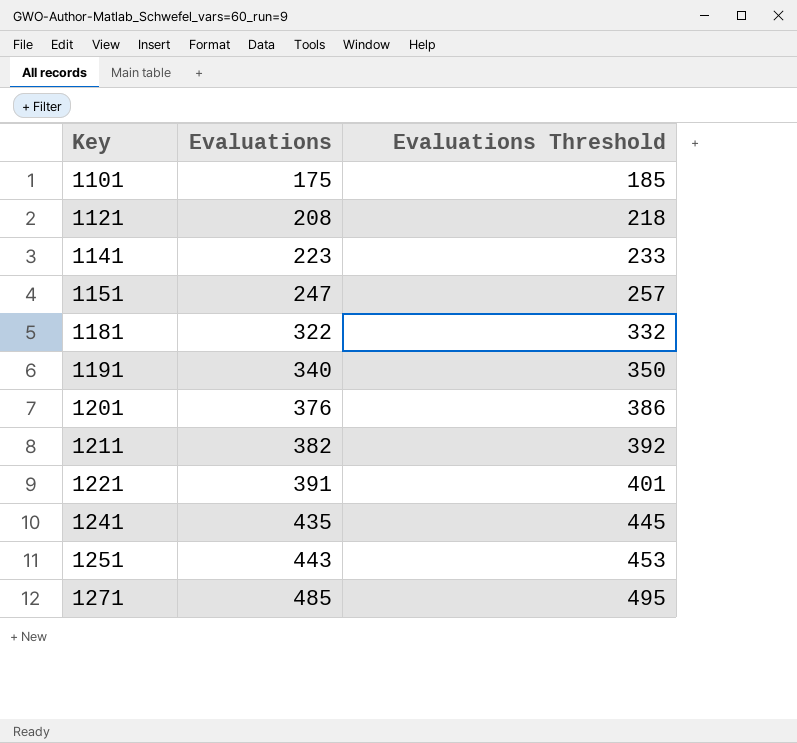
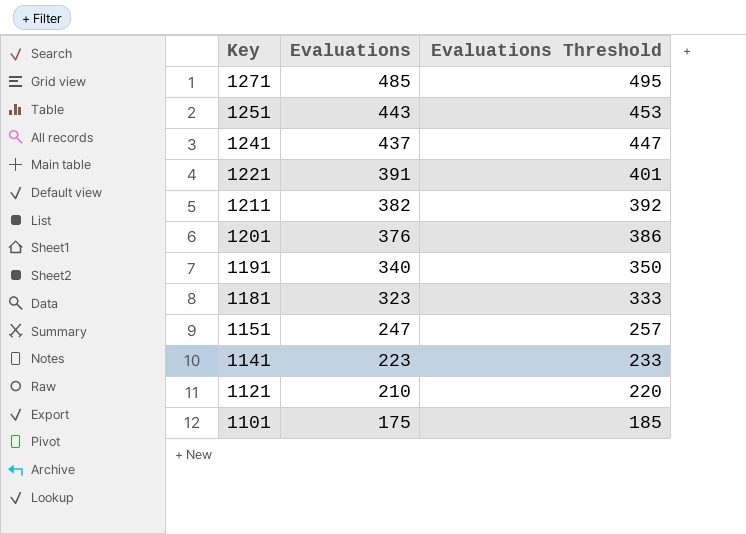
row order: Key ascending -> Key descending
1241 | Evaluations: 435 -> 437
1241 | Evaluations Threshold: 445 -> 447
1181 | Evaluations: 322 -> 323
1181 | Evaluations Threshold: 332 -> 333
1121 | Evaluations: 208 -> 210
1121 | Evaluations Threshold: 218 -> 220

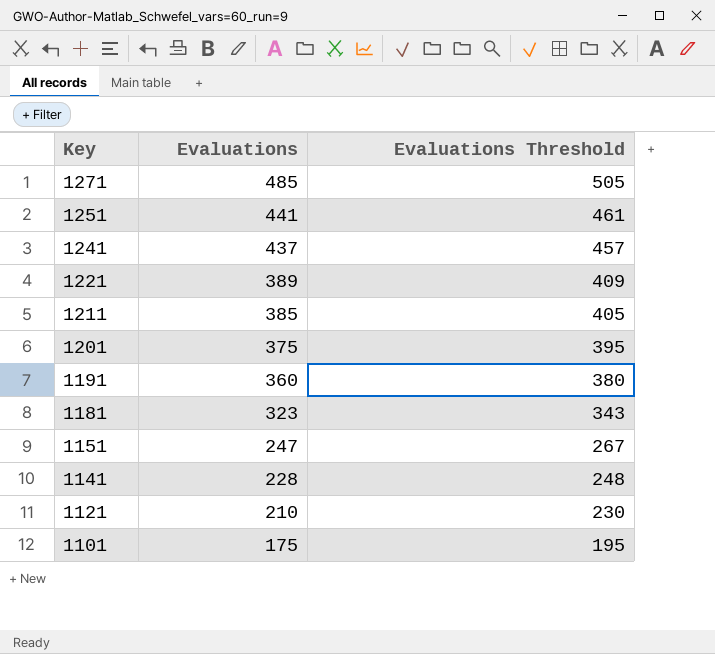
column Evaluations Threshold | formula: [Evaluations] + 10 -> [Evaluations] + 20
1251 | Evaluations: 443 -> 441
1221 | Evaluations: 391 -> 389
1211 | Evaluations: 382 -> 385
1201 | Evaluations: 376 -> 375
1191 | Evaluations: 340 -> 360
1141 | Evaluations: 223 -> 228

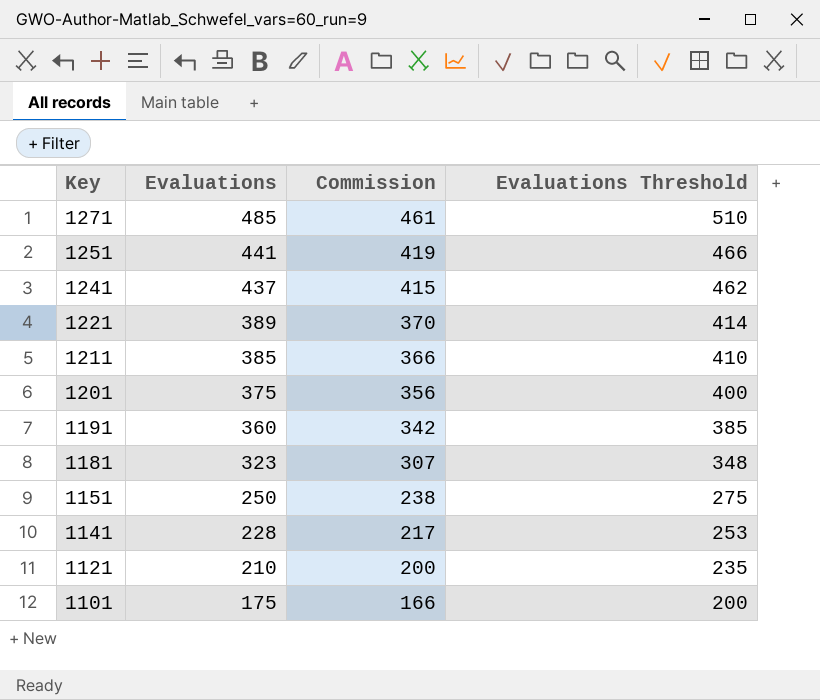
column Commission | formula: none -> [Evaluations] * 0.95
column Evaluations Threshold | formula: [Evaluations] + 20 -> [Evaluations] + 25
1151 | Evaluations: 247 -> 250

